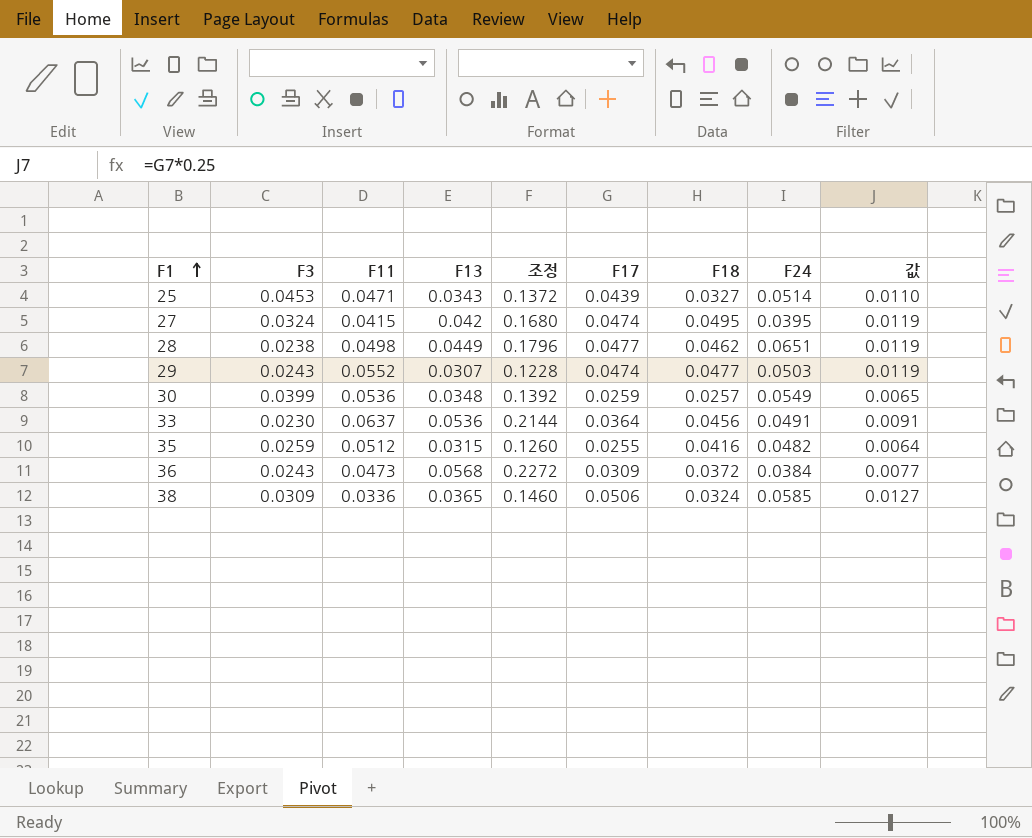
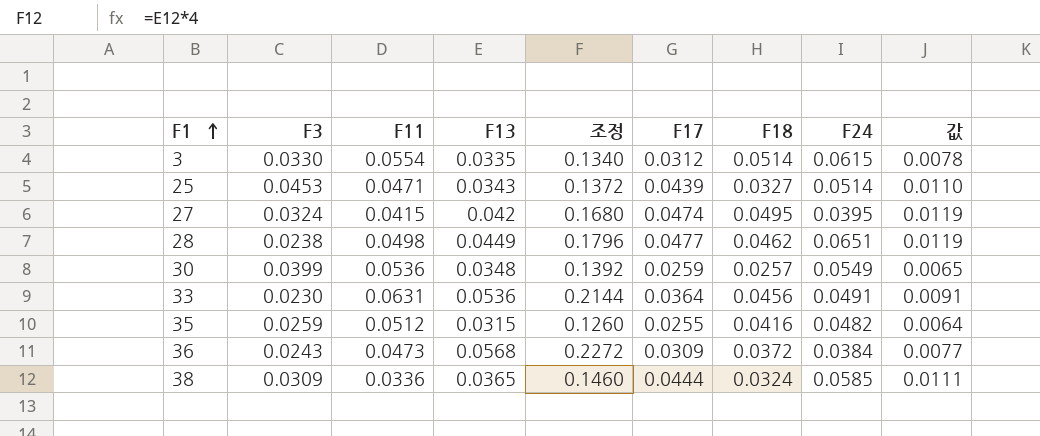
row 29: 0.0243 | 0.0552 | 0.0307 | 0.1228 | 0.0474 | 0.0477 | 0.0503 | 0.0119 -> none
row 3: none -> 0.0330 | 0.0554 | 0.0335 | 0.1340 | 0.0312 | 0.0514 | 0.0615 | 0.0078
33 | F11: 0.0637 -> 0.0631
38 | F17: 0.0506 -> 0.0444
38 | 값: 0.0127 -> 0.0111

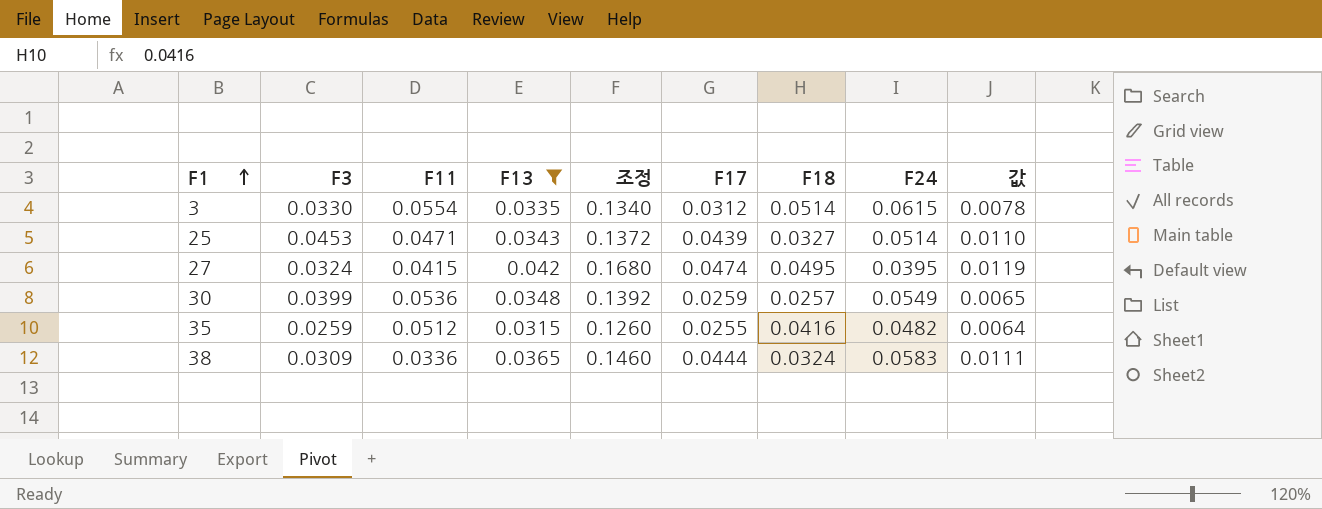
filter: none -> F13 <= 0.042
38 | F24: 0.0585 -> 0.0583

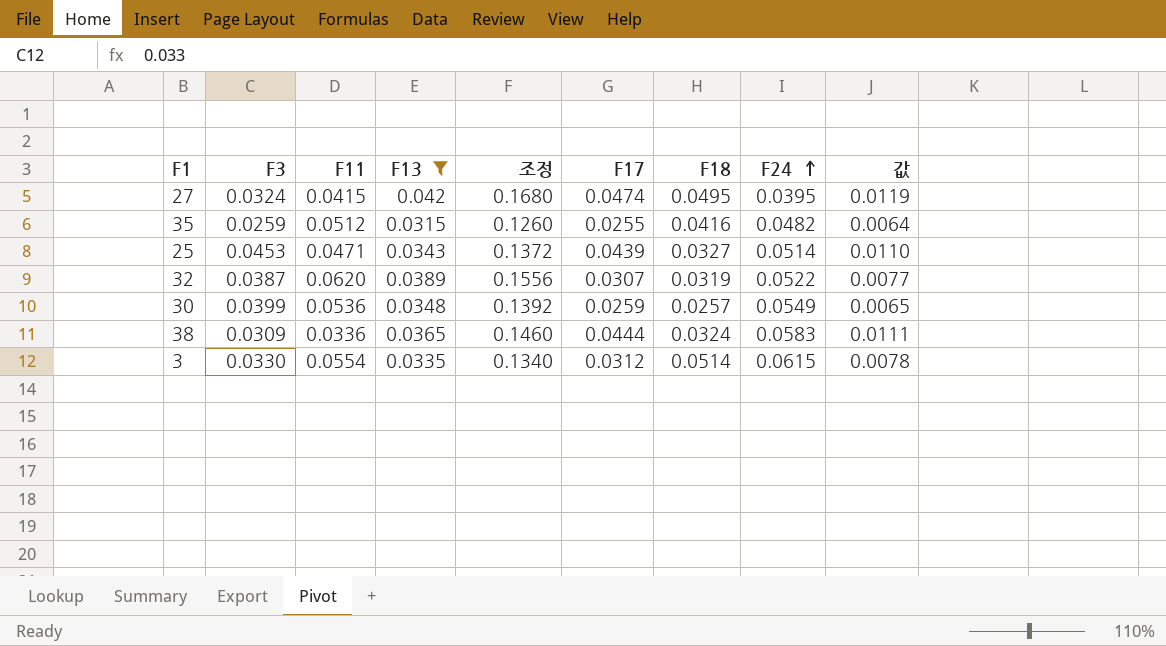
row order: F1 ascending -> F24 ascending
row 32: none -> 0.0387 | 0.0620 | 0.0389 | 0.1556 | 0.0307 | 0.0319 | 0.0522 | 0.0077

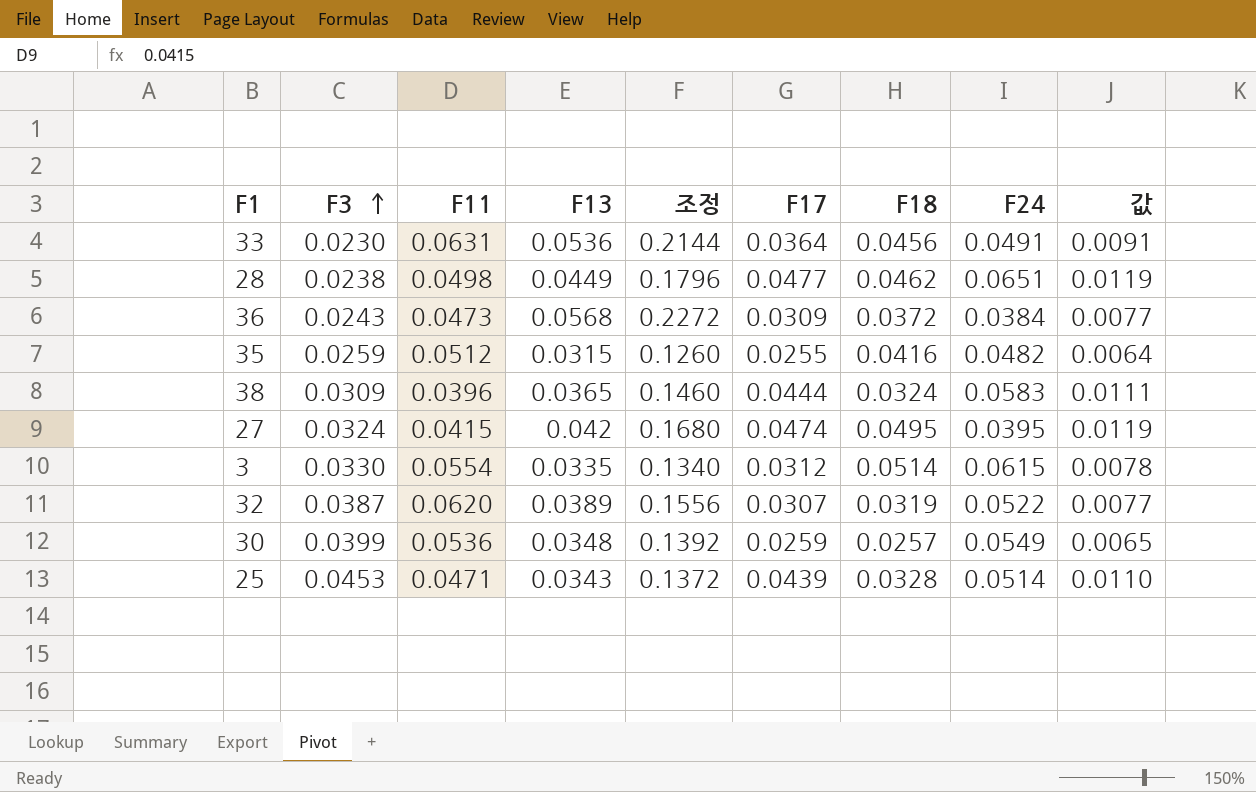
filter: F13 <= 0.042 -> none
row order: F24 ascending -> F3 ascending
38 | F11: 0.0336 -> 0.0396
25 | F18: 0.0327 -> 0.0328

